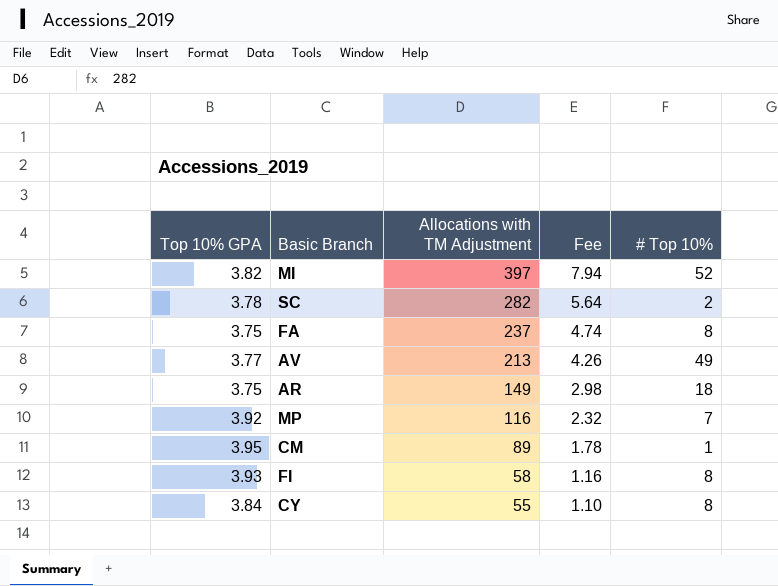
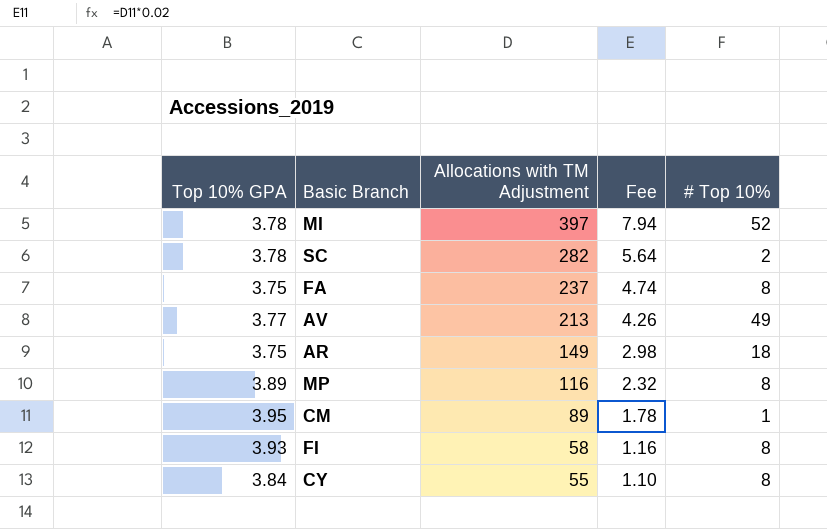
MI | Top 10% GPA: 3.82 -> 3.78
MP | Top 10% GPA: 3.92 -> 3.89
MP | # Top 10%: 7 -> 8

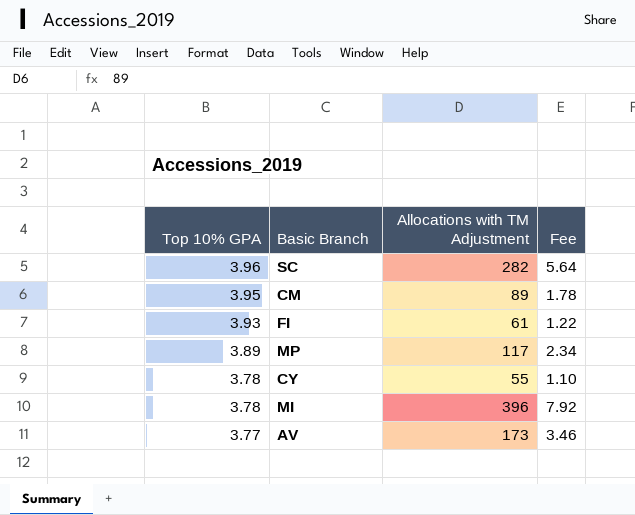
row order: Allocations with TM Adjustment descending -> Top 10% GPA descending
column # Top 10% | position: 5 -> none
row FA: 3.75 | 237 | 4.74 | 8 -> none
row AR: 3.75 | 149 | 2.98 | 18 -> none
SC | Top 10% GPA: 3.78 -> 3.96
FI | Allocations with TM Adjustment: 58 -> 61
FI | Fee: 1.16 -> 1.22
MP | Allocations with TM Adjustment: 116 -> 117
MP | Fee: 2.32 -> 2.34
CY | Top 10% GPA: 3.84 -> 3.78
MI | Allocations with TM Adjustment: 397 -> 396
MI | Fee: 7.94 -> 7.92
AV | Allocations with TM Adjustment: 213 -> 173
AV | Fee: 4.26 -> 3.46

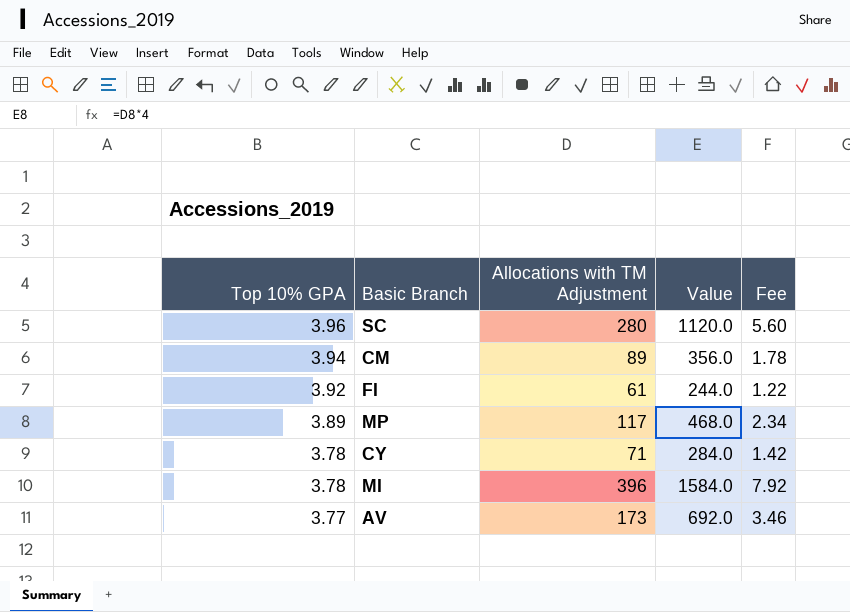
column Value | formula: none -> [Allocations with TM Adjustment] * 4
SC | Allocations with TM Adjustment: 282 -> 280
SC | Fee: 5.64 -> 5.60
CM | Top 10% GPA: 3.95 -> 3.94
FI | Top 10% GPA: 3.93 -> 3.92
CY | Allocations with TM Adjustment: 55 -> 71
CY | Fee: 1.10 -> 1.42

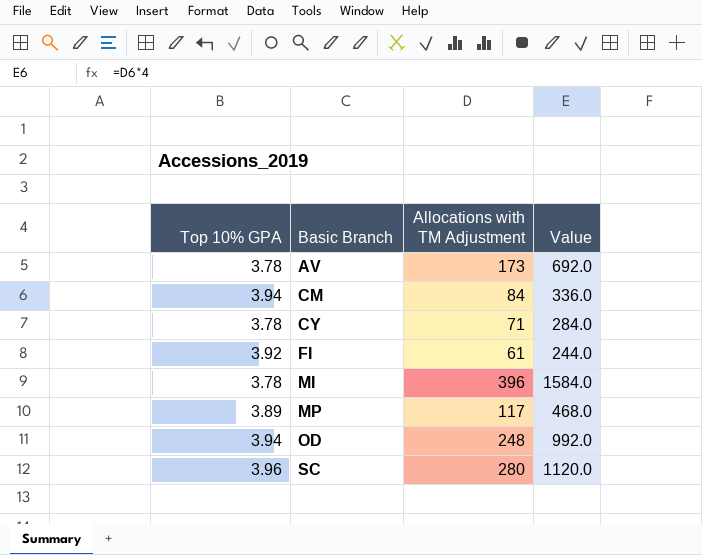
row order: Top 10% GPA descending -> Basic Branch ascending
column Fee | formula: [Allocations with TM Adjustment] * 0.02 -> none
AV | Top 10% GPA: 3.77 -> 3.78
CM | Allocations with TM Adjustment: 89 -> 84
CM | Value: 356.0 -> 336.0
row OD: none -> 3.94 | 248 | 992.0

